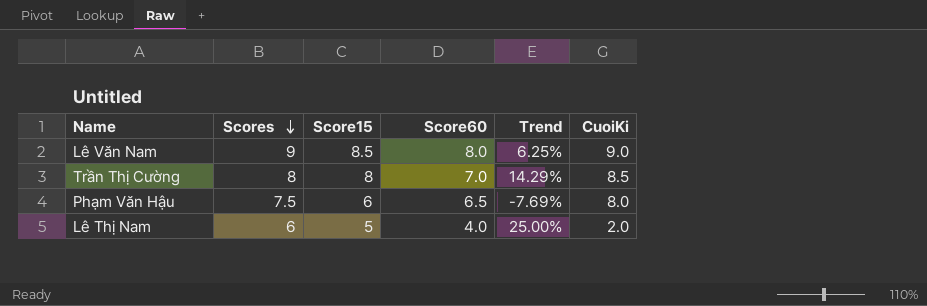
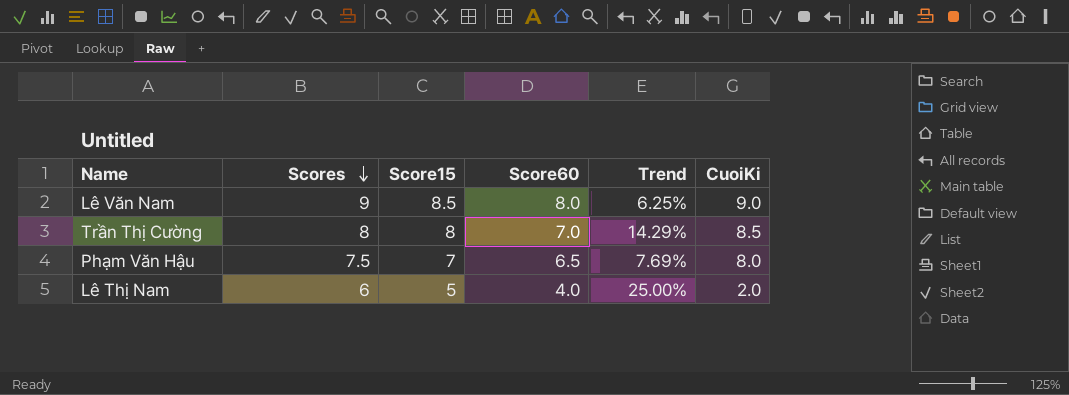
Phạm Văn Hậu | Score15: 6 -> 7
Phạm Văn Hậu | Trend: -7.69% -> 7.69%

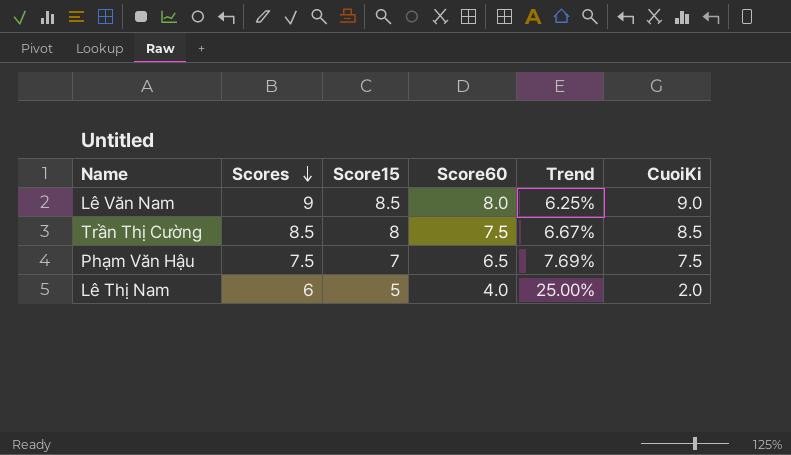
Trần Thị Cường | Scores: 8 -> 8.5
Trần Thị Cường | Score60: 7.0 -> 7.5
Trần Thị Cường | Trend: 14.29% -> 6.67%
Phạm Văn Hậu | CuoiKi: 8.0 -> 7.5

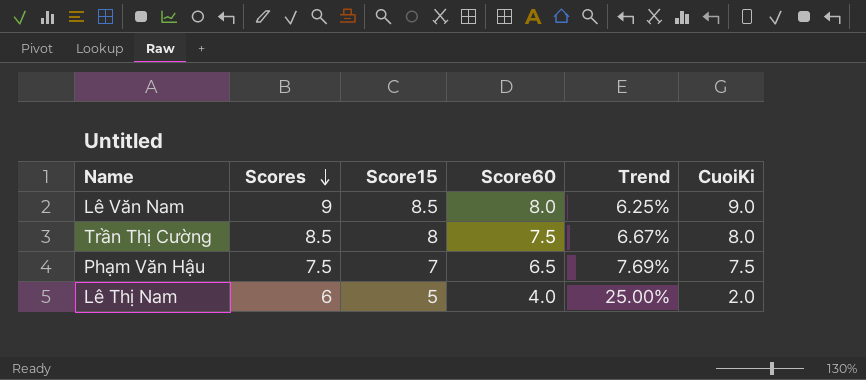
Trần Thị Cường | CuoiKi: 8.5 -> 8.0

